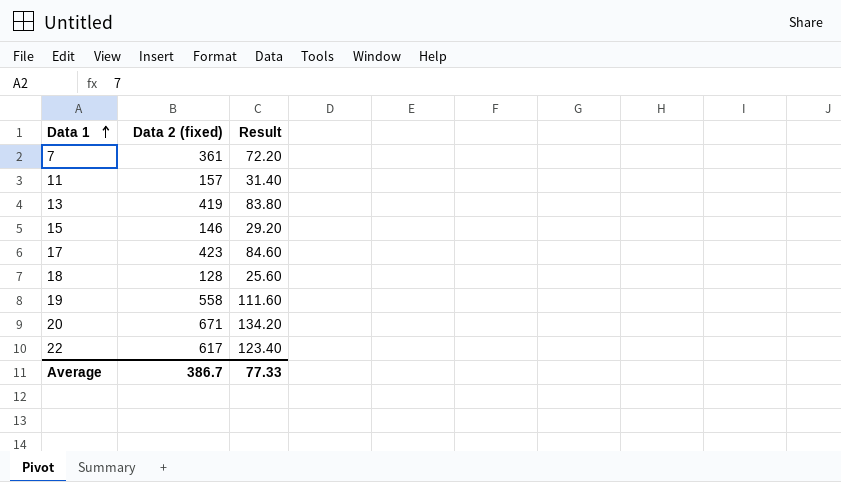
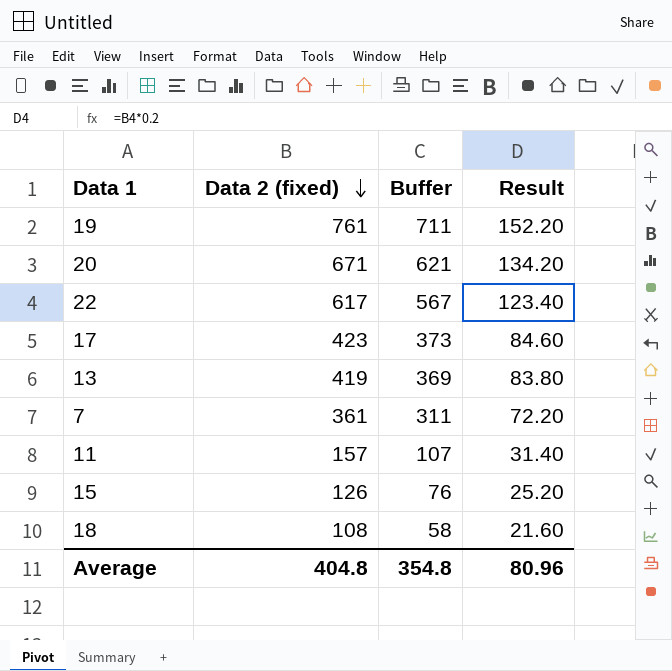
row order: Data 1 ascending -> Data 2 (fixed) descending
column Buffer | formula: none -> [Data 2 (fixed)] - 50
19 | Data 2 (fixed): 558 -> 761
19 | Result: 111.60 -> 152.20
15 | Data 2 (fixed): 146 -> 126
15 | Result: 29.20 -> 25.20
18 | Data 2 (fixed): 128 -> 108
18 | Result: 25.60 -> 21.60
Average | Data 2 (fixed): 386.7 -> 404.8
Average | Result: 77.33 -> 80.96

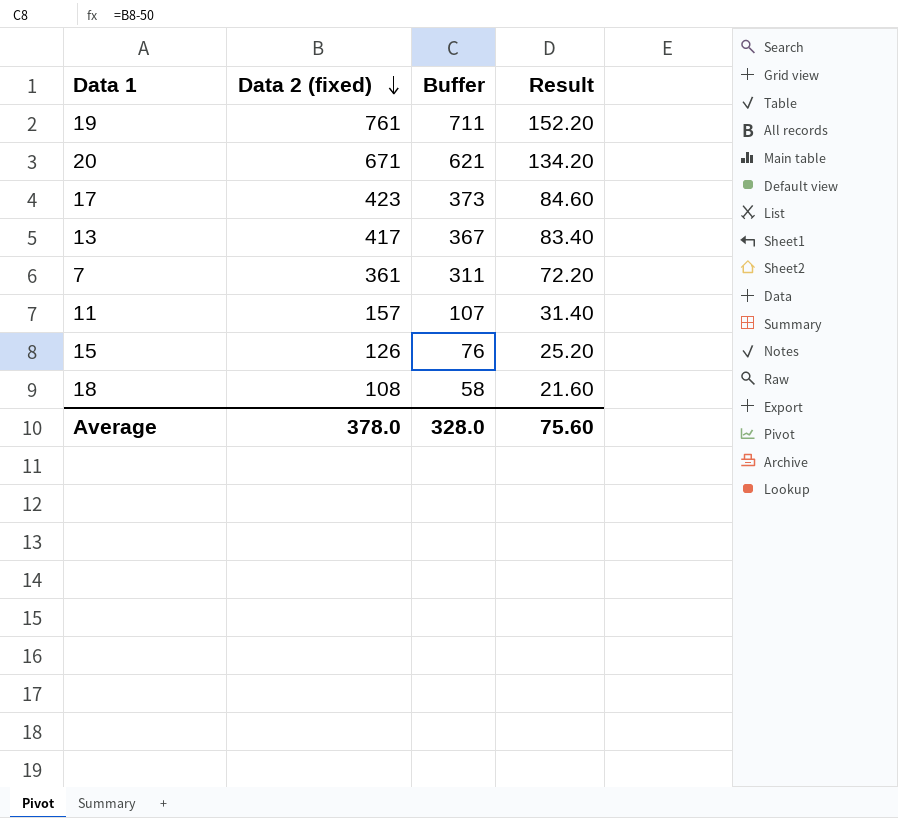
row 22: 617 | 567 | 123.40 -> none
13 | Data 2 (fixed): 419 -> 417
13 | Buffer: 369 -> 367
13 | Result: 83.80 -> 83.40
Average | Data 2 (fixed): 404.8 -> 378.0
Average | Buffer: 354.8 -> 328.0
Average | Result: 80.96 -> 75.60

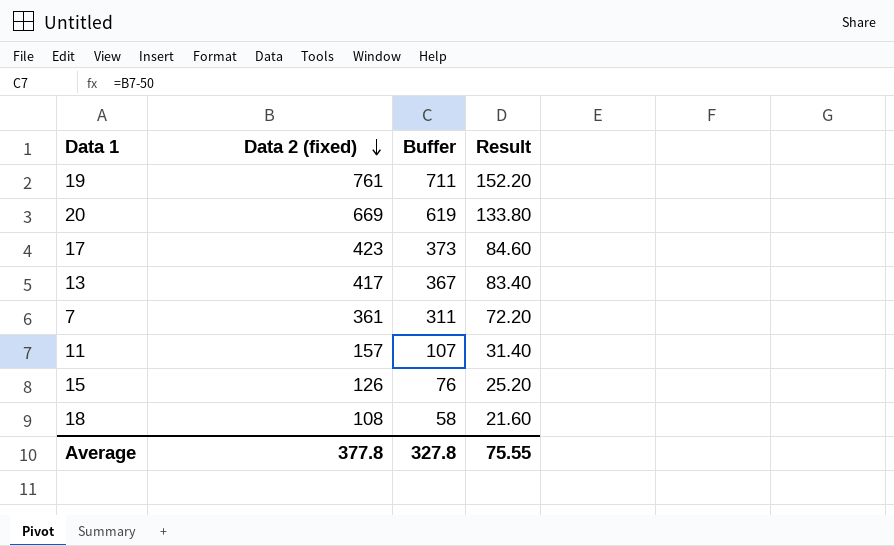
20 | Data 2 (fixed): 671 -> 669
20 | Buffer: 621 -> 619
20 | Result: 134.20 -> 133.80
Average | Data 2 (fixed): 378.0 -> 377.8
Average | Buffer: 328.0 -> 327.8
Average | Result: 75.60 -> 75.55

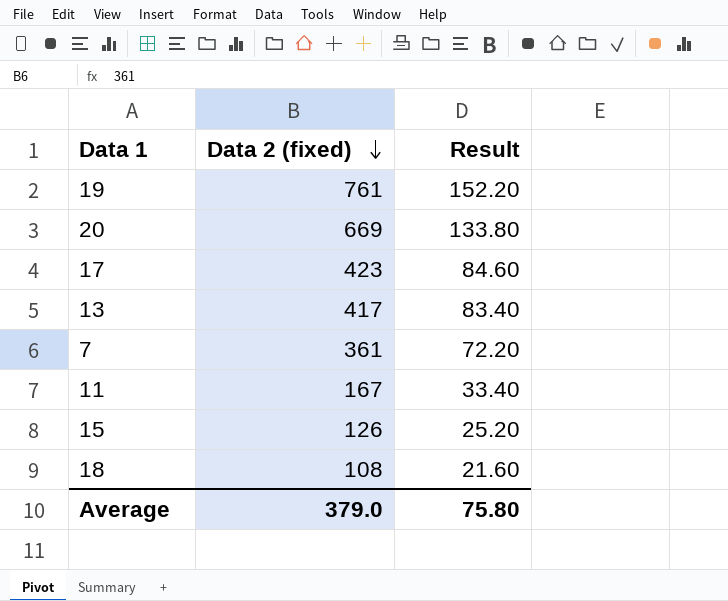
column Buffer | formula: [Data 2 (fixed)] - 50 -> none
11 | Data 2 (fixed): 157 -> 167
11 | Result: 31.40 -> 33.40
Average | Data 2 (fixed): 377.8 -> 379.0
Average | Result: 75.55 -> 75.80

